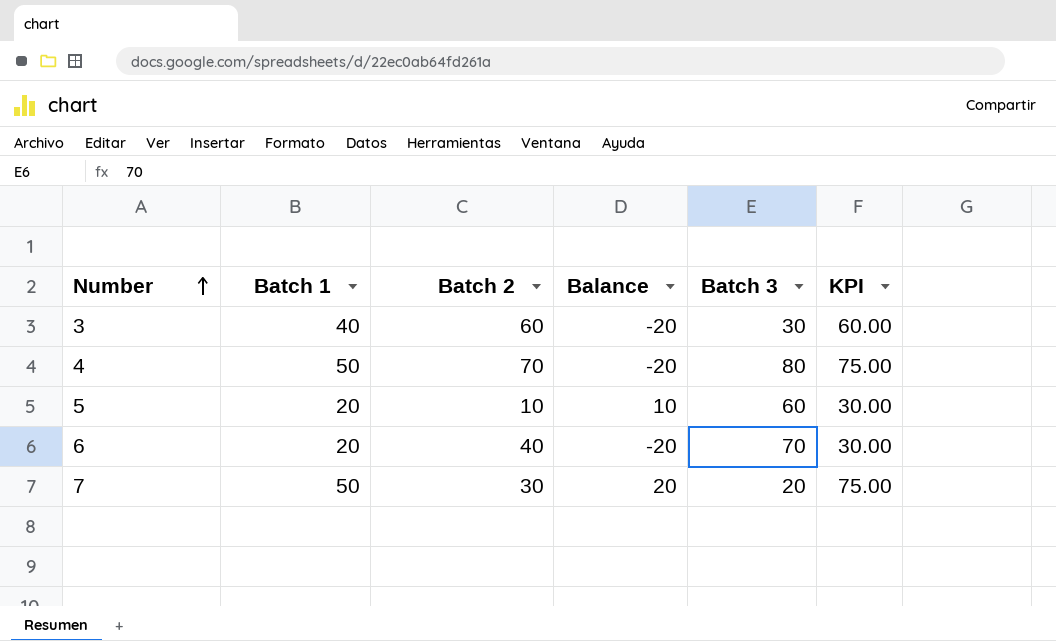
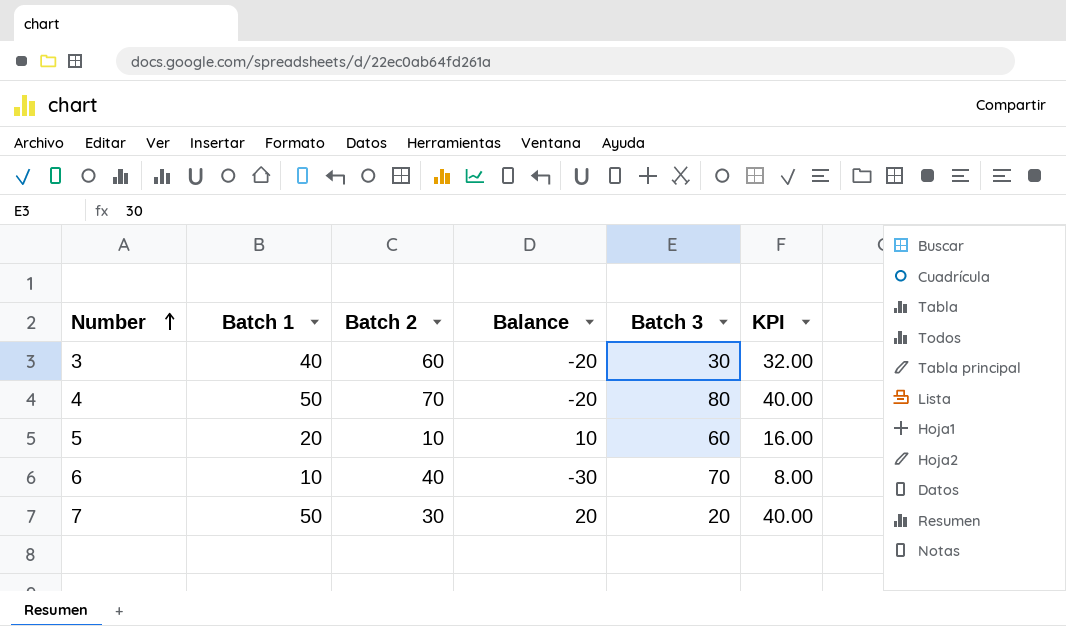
column KPI | formula: [Batch 1] * 1.5 -> [Batch 1] * 0.8
6 | Batch 1: 20 -> 10
6 | Balance: -20 -> -30

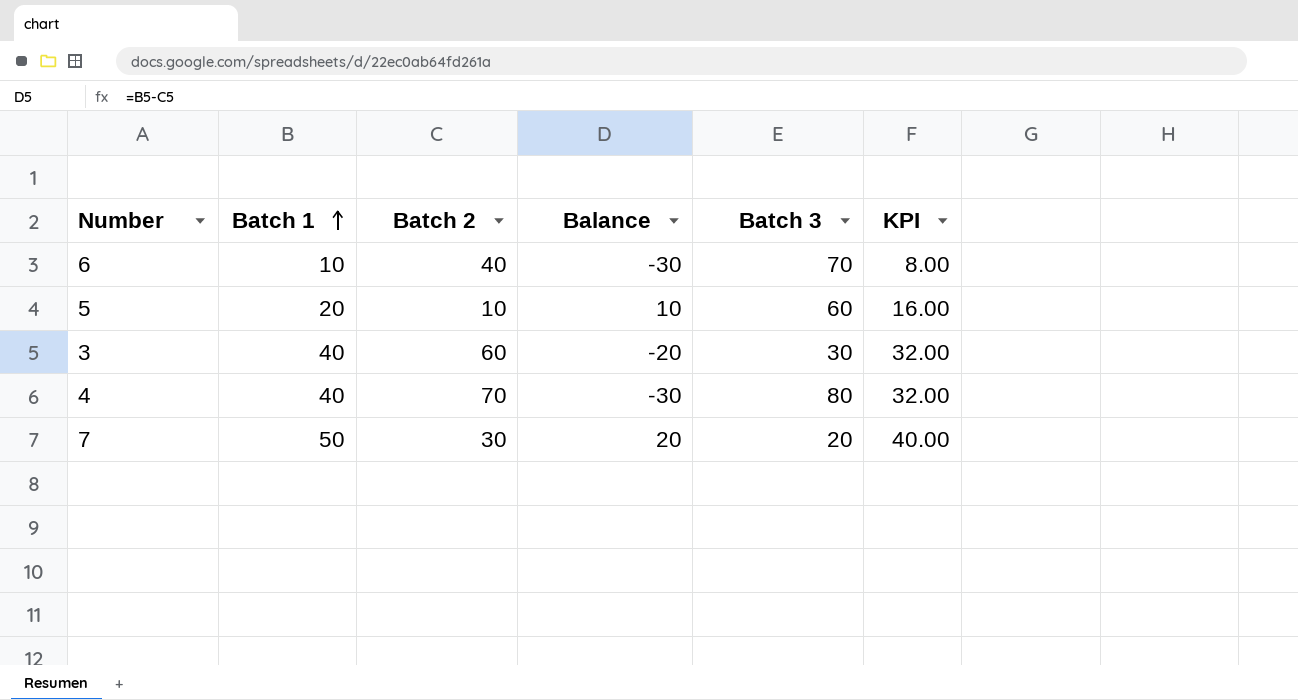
row order: Number ascending -> Batch 1 ascending
4 | Batch 1: 50 -> 40
4 | Balance: -20 -> -30
4 | KPI: 40.00 -> 32.00

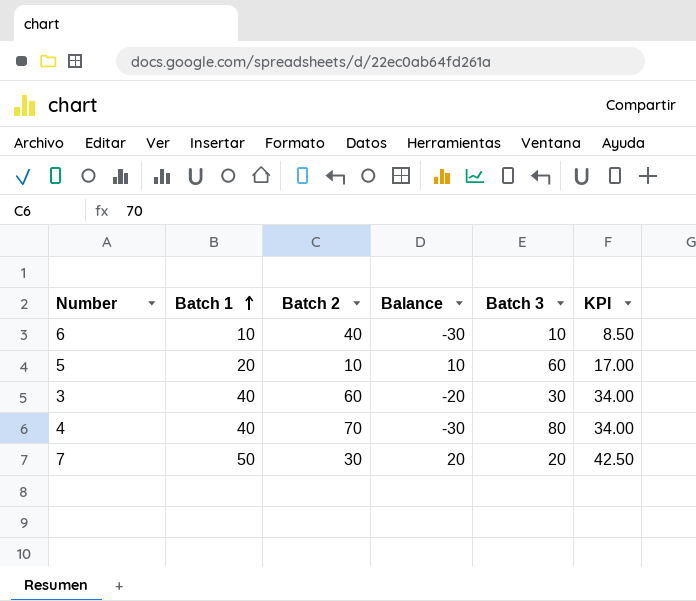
column KPI | formula: [Batch 1] * 0.8 -> [Batch 1] * 0.85
6 | Batch 3: 70 -> 10

